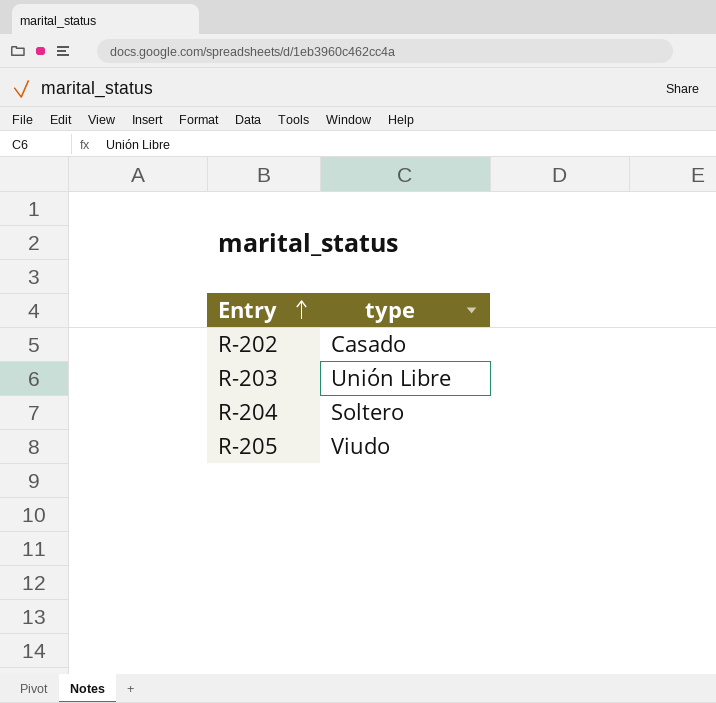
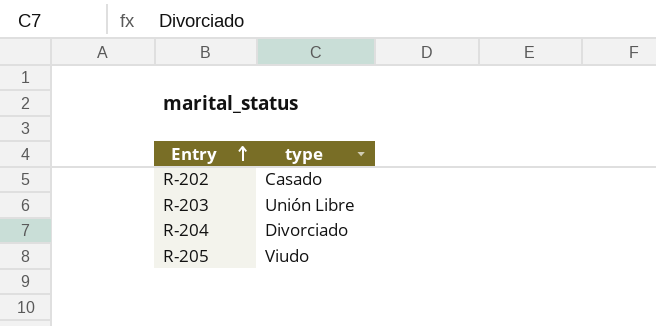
R-204 | type: Soltero -> Divorciado

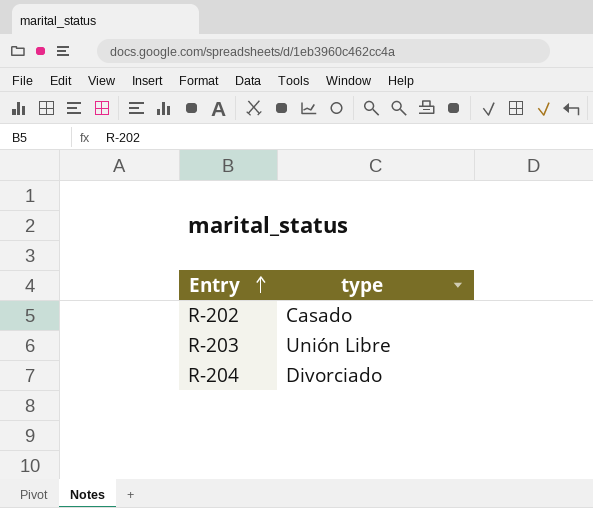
row R-205: Viudo -> none

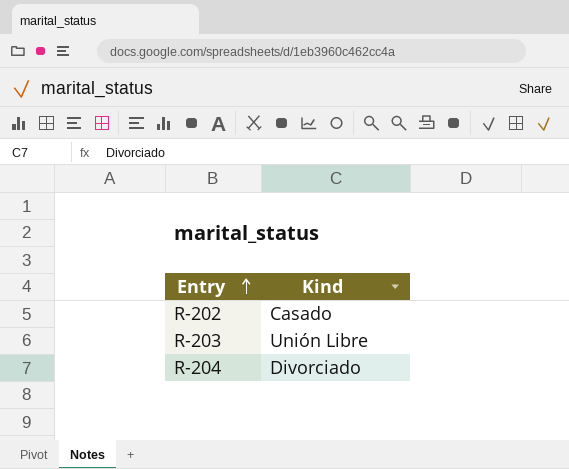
column name: type -> Kind

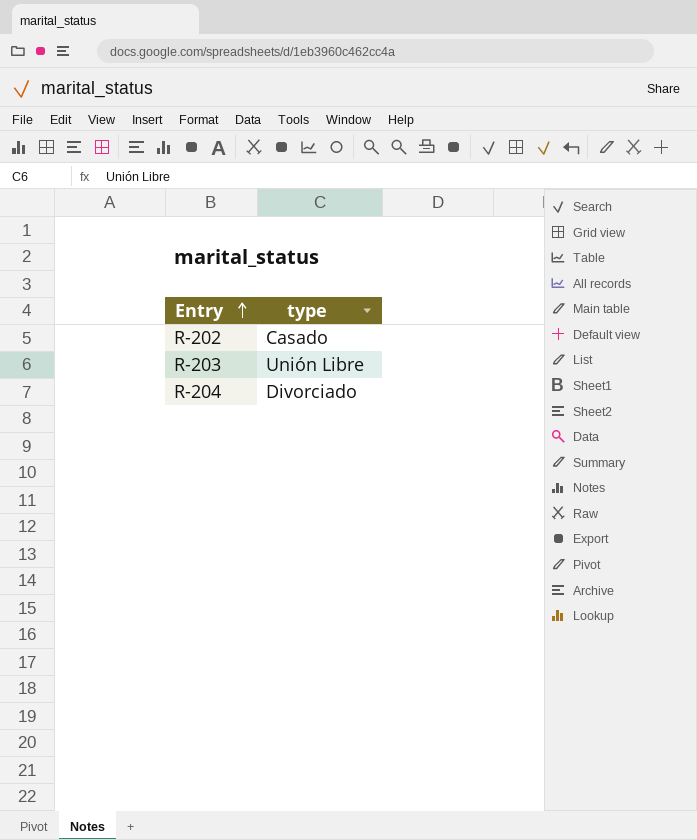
column name: Kind -> type

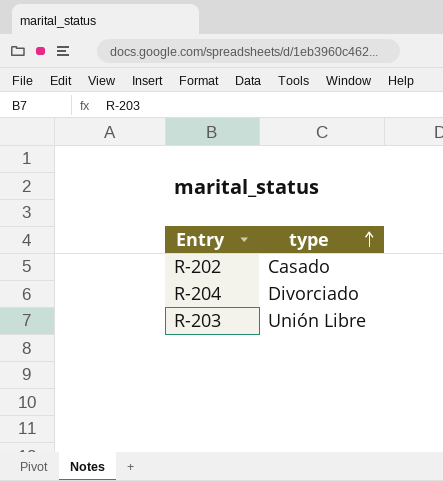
row order: Entry ascending -> type ascending

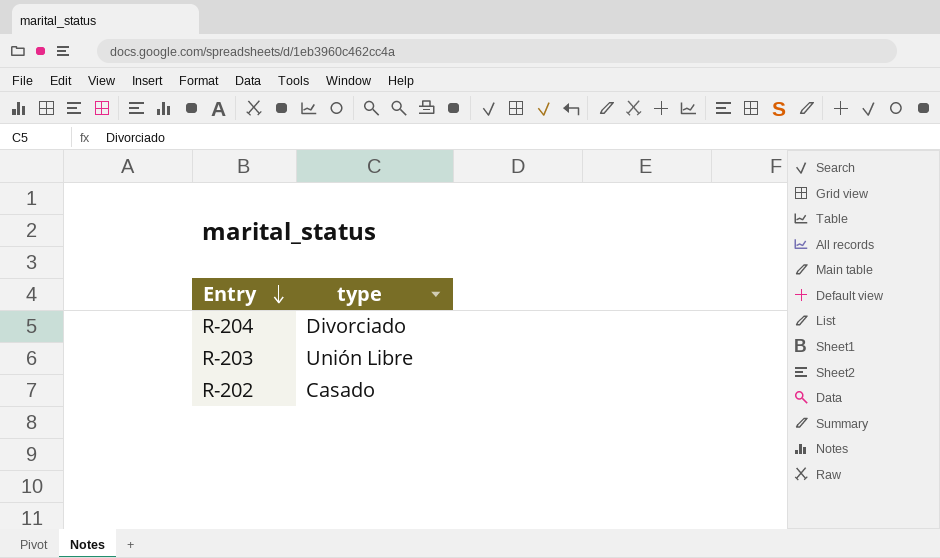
row order: type ascending -> Entry descending

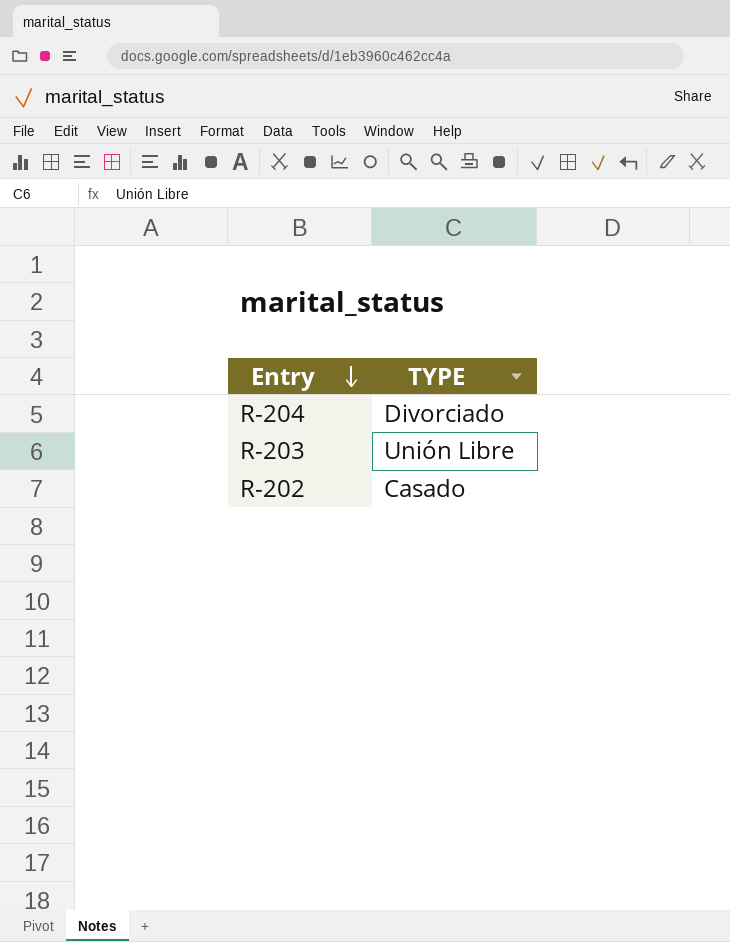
column name: type -> TYPE

